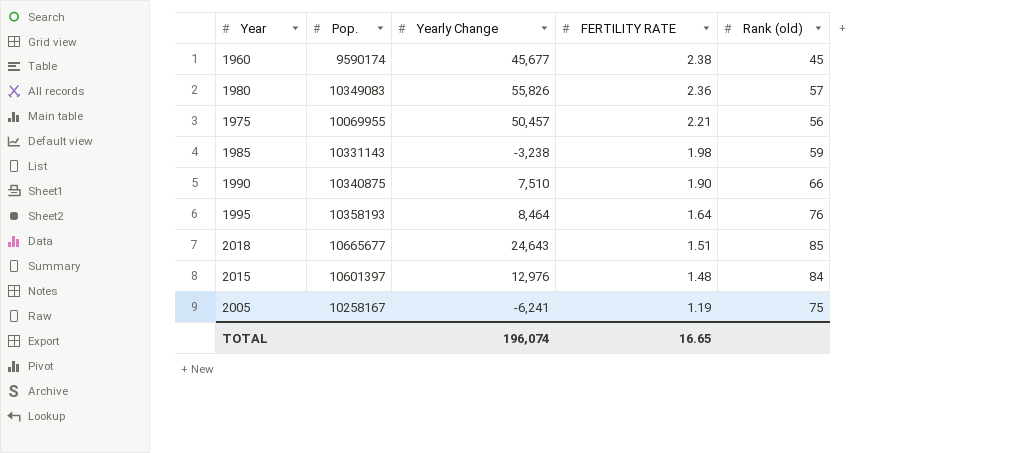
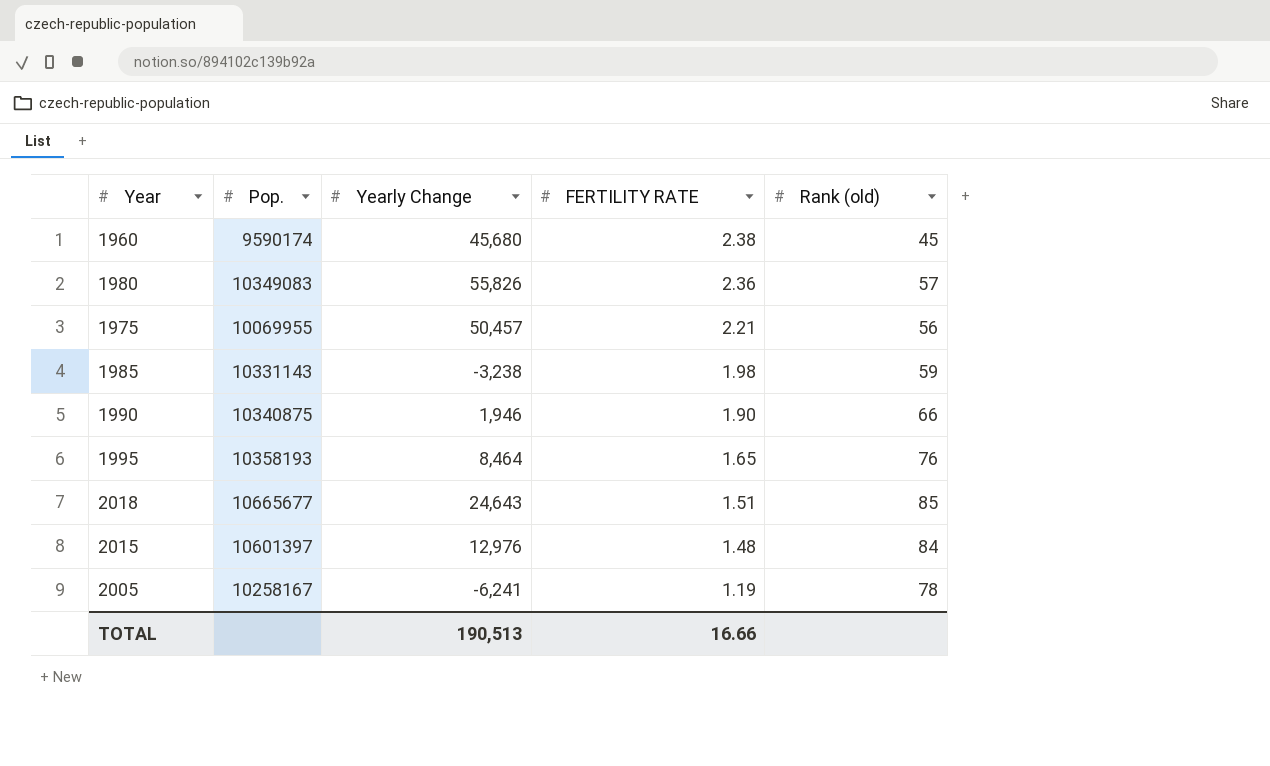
1960 | Yearly Change: 45,677 -> 45,680
1990 | Yearly Change: 7,510 -> 1,946
1995 | FERTILITY RATE: 1.64 -> 1.65
2005 | Rank (old): 75 -> 78
TOTAL | Yearly Change: 196,074 -> 190,513
TOTAL | FERTILITY RATE: 16.65 -> 16.66

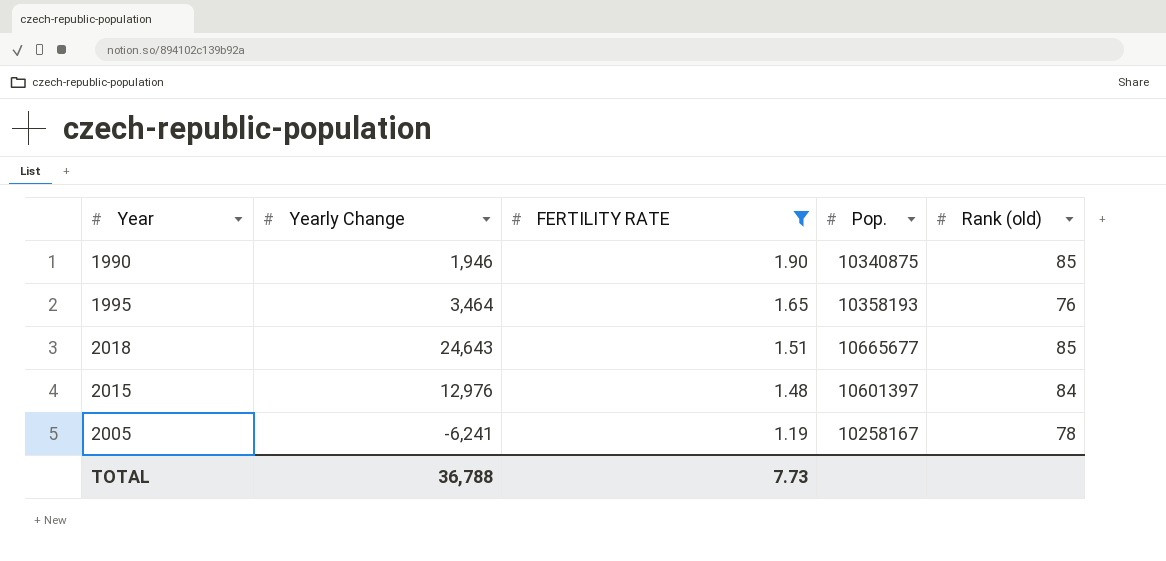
filter: none -> FERTILITY RATE <= 1.90
column Pop. | position: 2 -> 4
1990 | Rank (old): 66 -> 85
1995 | Yearly Change: 8,464 -> 3,464
TOTAL | Yearly Change: 190,513 -> 36,788
TOTAL | FERTILITY RATE: 16.66 -> 7.73

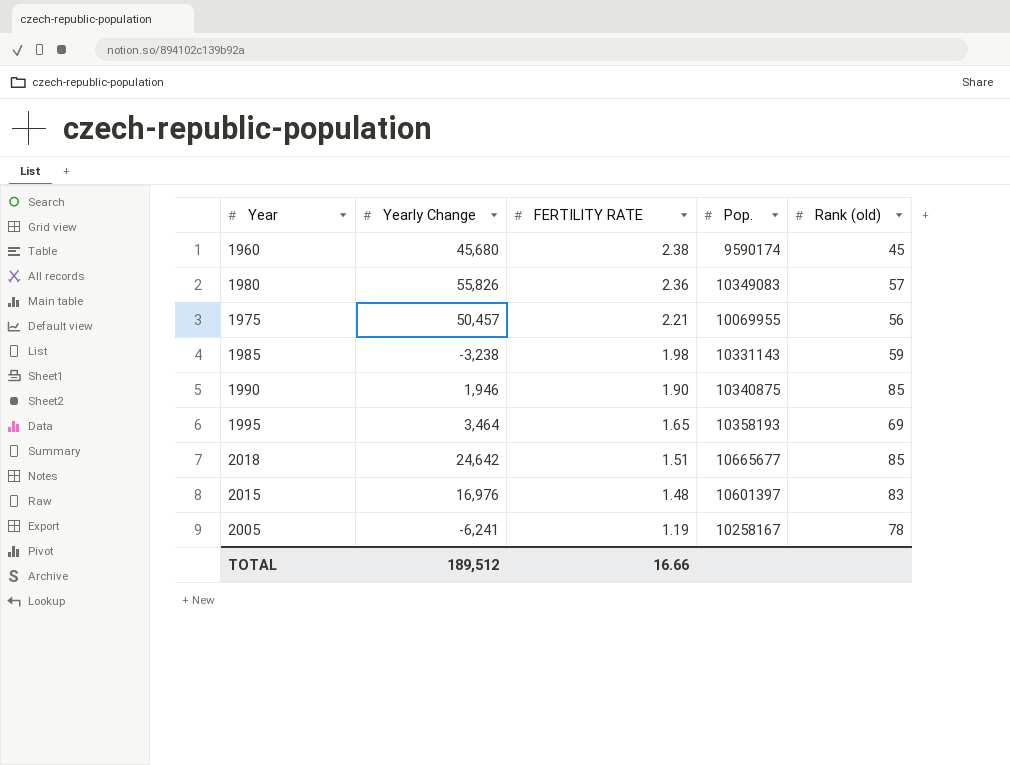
filter: FERTILITY RATE <= 1.90 -> none
1995 | Rank (old): 76 -> 69
2018 | Yearly Change: 24,643 -> 24,642
2015 | Yearly Change: 12,976 -> 16,976
2015 | Rank (old): 84 -> 83
TOTAL | Yearly Change: 36,788 -> 189,512
TOTAL | FERTILITY RATE: 7.73 -> 16.66

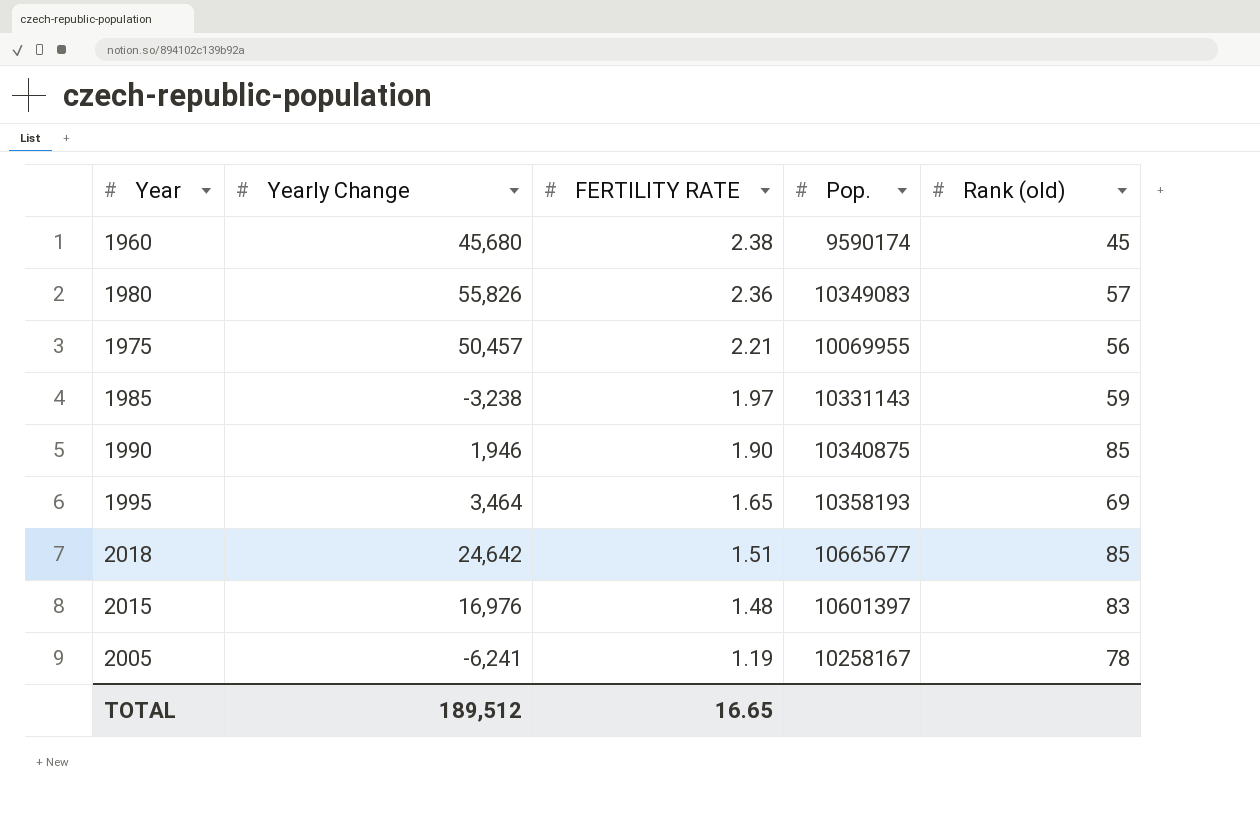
1985 | FERTILITY RATE: 1.98 -> 1.97
TOTAL | FERTILITY RATE: 16.66 -> 16.65

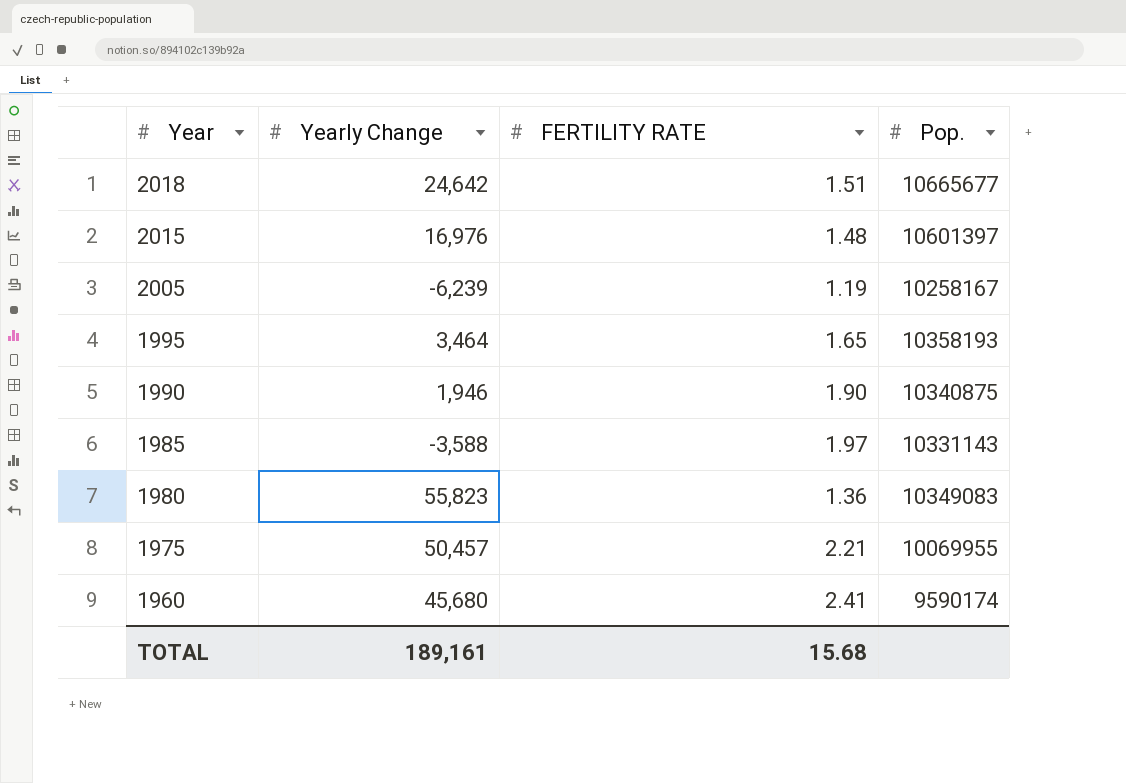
row order: FERTILITY RATE descending -> Year descending
column Rank (old) | position: 5 -> none
2005 | Yearly Change: -6,241 -> -6,239
1985 | Yearly Change: -3,238 -> -3,588
1980 | Yearly Change: 55,826 -> 55,823
1980 | FERTILITY RATE: 2.36 -> 1.36
1960 | FERTILITY RATE: 2.38 -> 2.41
TOTAL | Yearly Change: 189,512 -> 189,161
TOTAL | FERTILITY RATE: 16.65 -> 15.68

